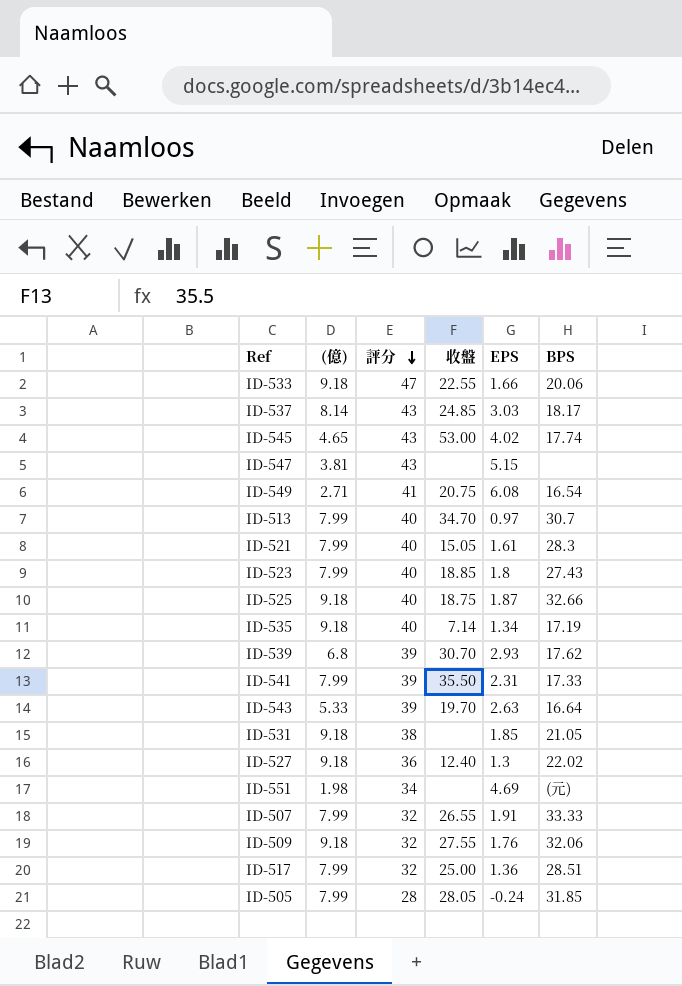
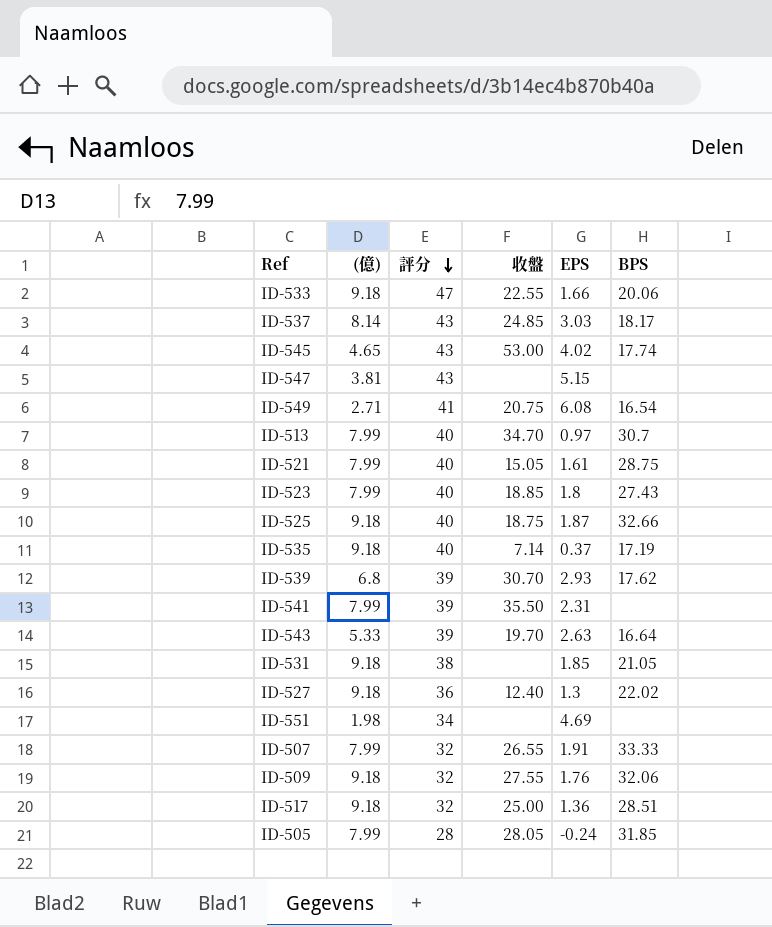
ID-521 | BPS: 28.3 -> 28.75
ID-535 | EPS: 1.34 -> 0.37
ID-541 | BPS: 17.33 -> none
ID-551 | BPS: (元) -> none
ID-517 | (億): 7.99 -> 9.18

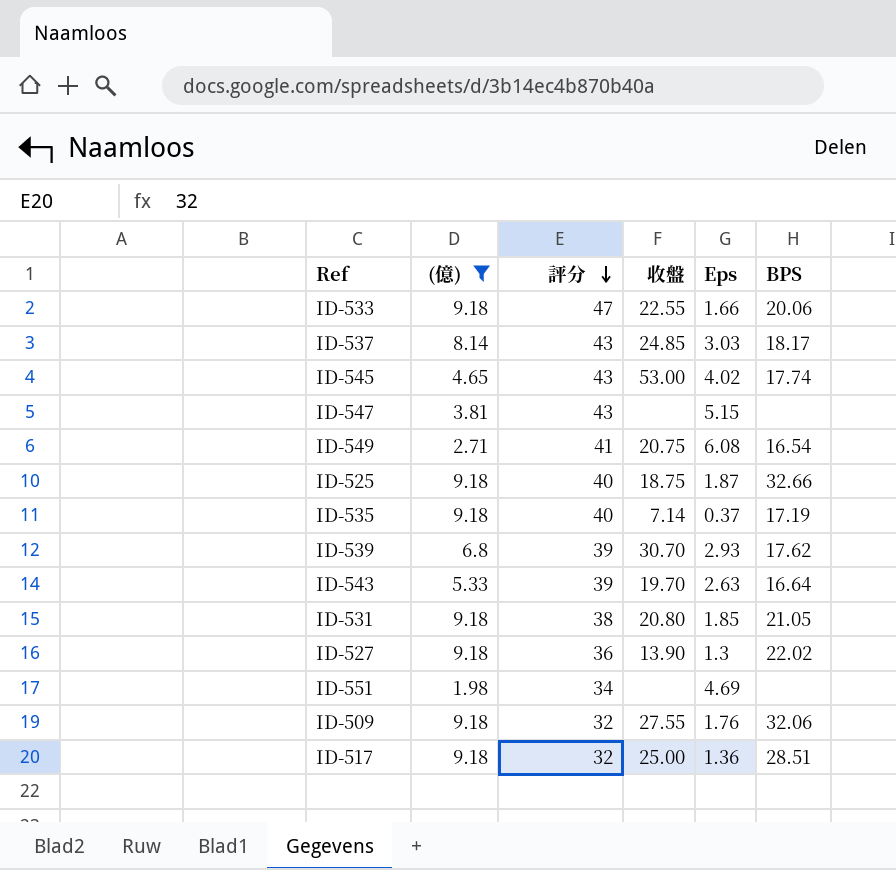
filter: none -> (億) != 7.99
column name: EPS -> Eps
ID-531 | 收盤: none -> 20.80
ID-527 | 收盤: 12.40 -> 13.90

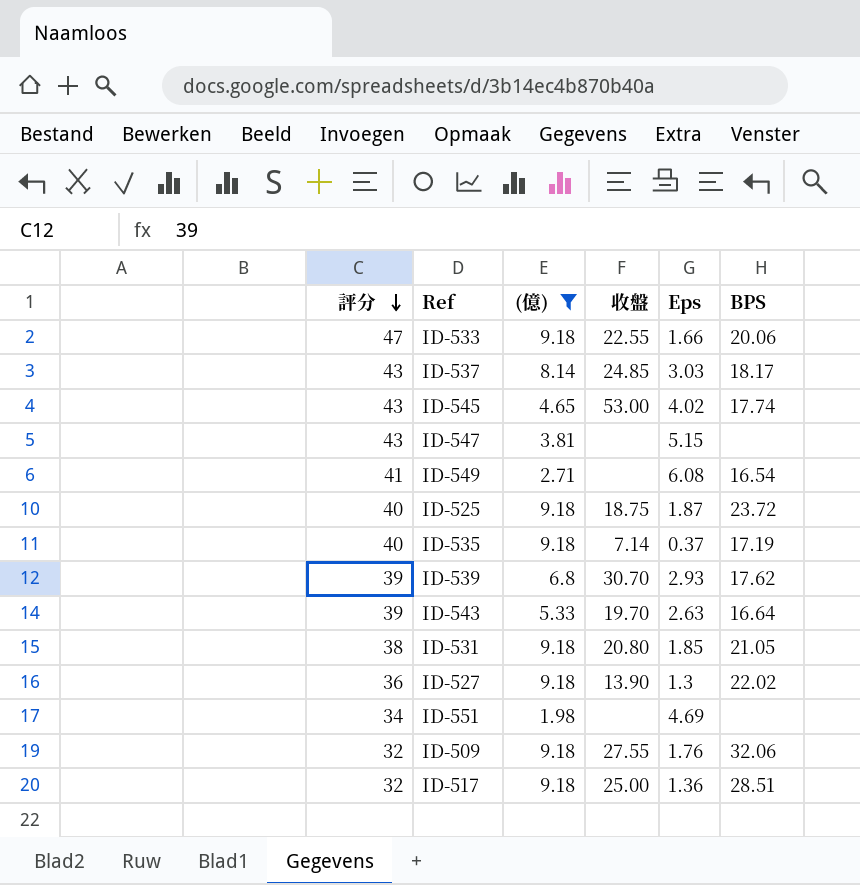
column 評分 | position: 3 -> 1
ID-549 | 收盤: 20.75 -> none
ID-525 | BPS: 32.66 -> 23.72

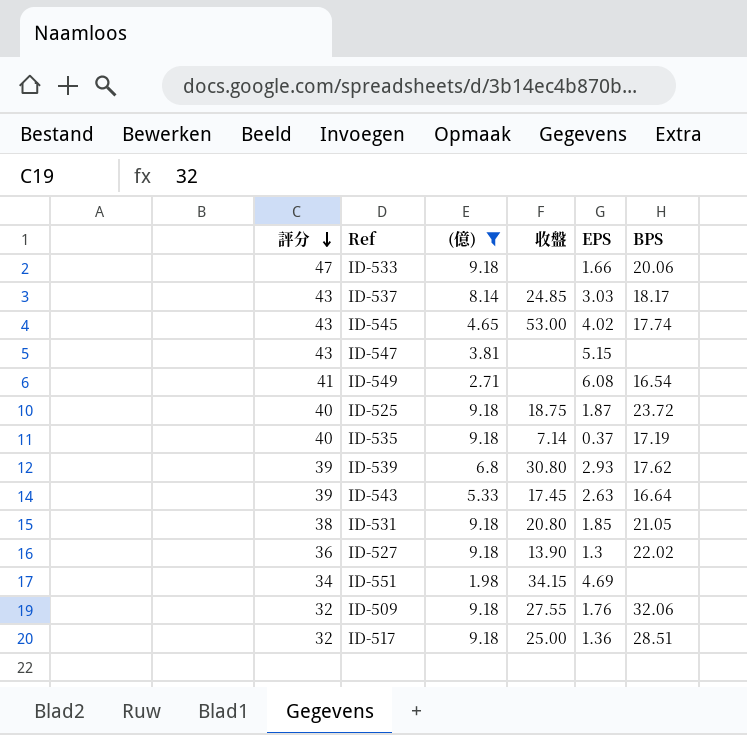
column name: Eps -> EPS
ID-533 | 收盤: 22.55 -> none
ID-539 | 收盤: 30.70 -> 30.80
ID-543 | 收盤: 19.70 -> 17.45
ID-551 | 收盤: none -> 34.15

